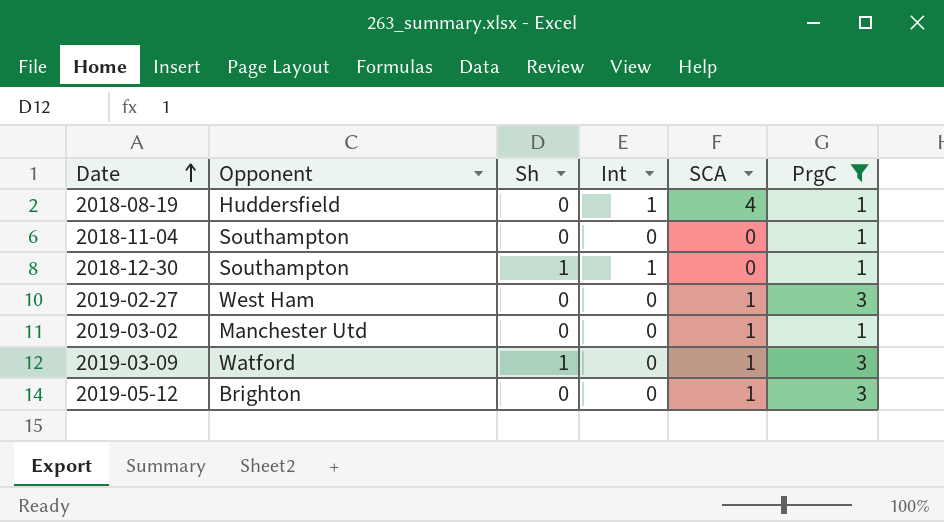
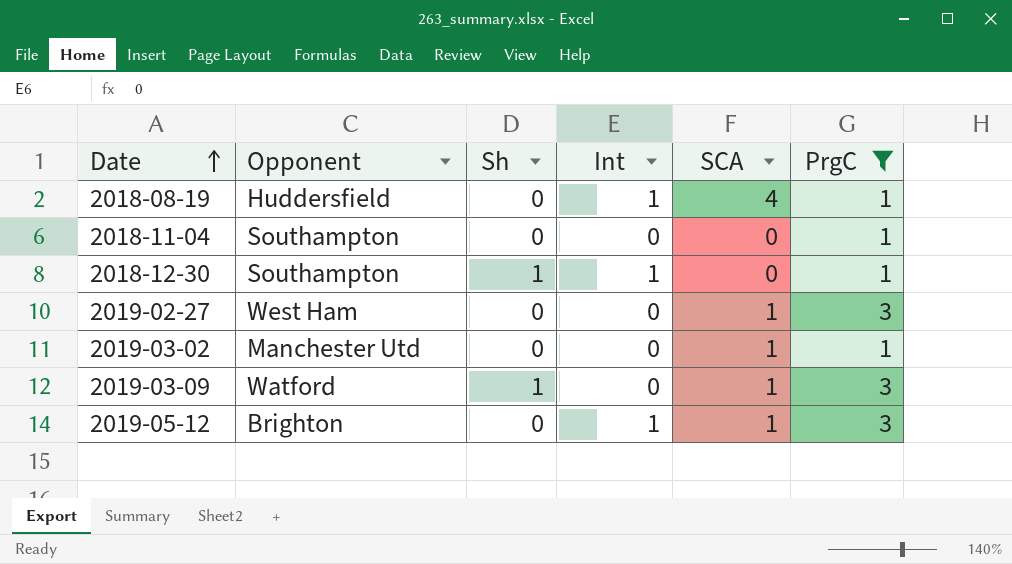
2019-05-12 | Int: 0 -> 1

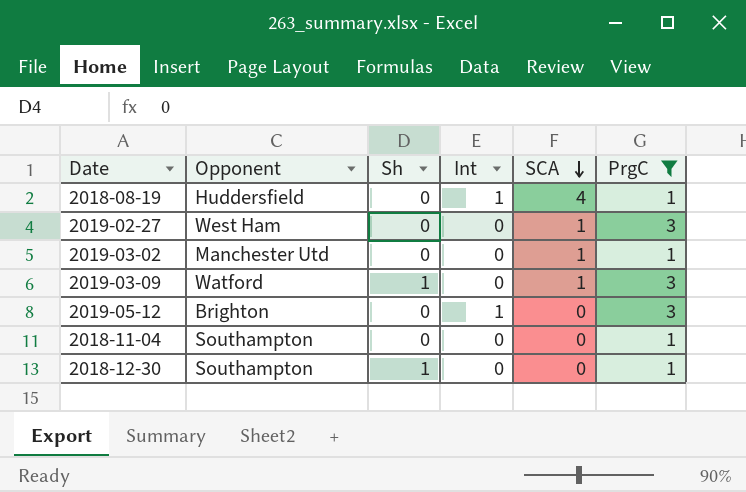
row order: Date ascending -> SCA descending
2019-05-12 | SCA: 1 -> 0
2018-12-30 | Int: 1 -> 0

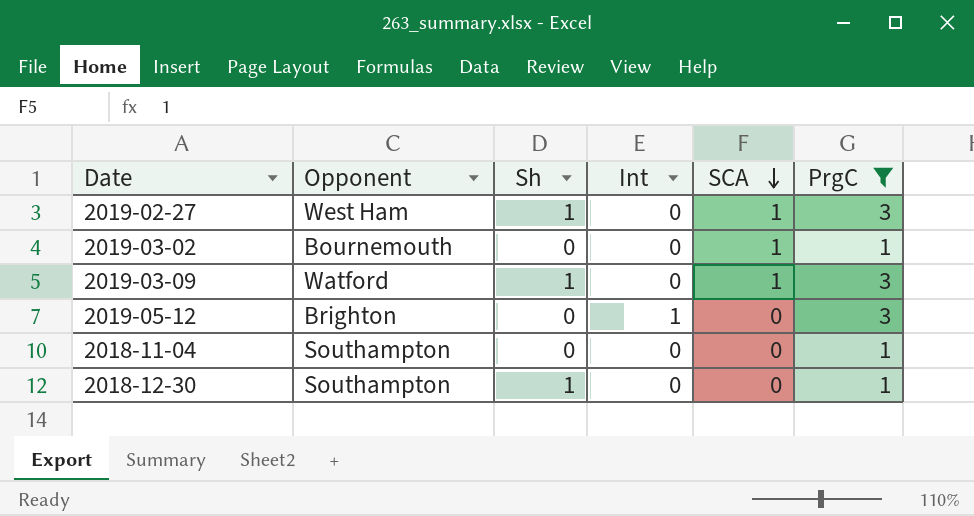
row 2018-08-19: Huddersfield | 0 | 1 | 4 | 1 -> none
2019-02-27 | Sh: 0 -> 1
2019-03-02 | Opponent: Manchester Utd -> Bournemouth

